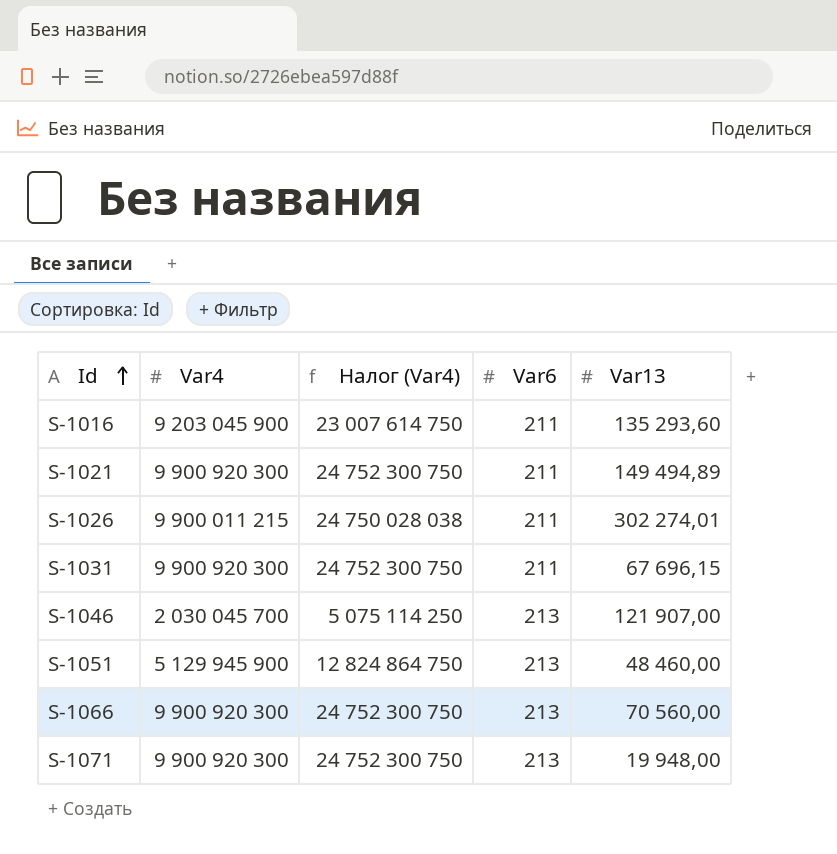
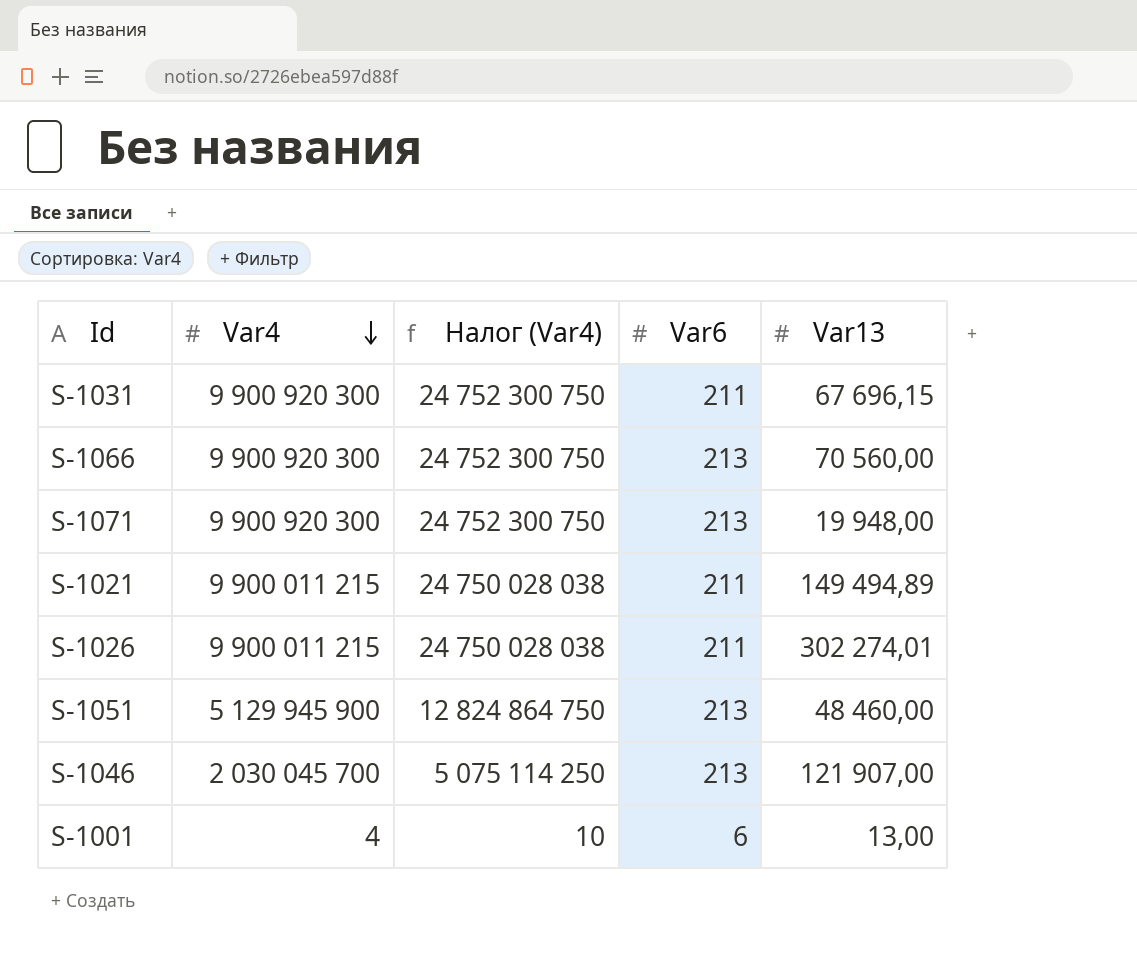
row order: Id ascending -> Var4 descending
row S-1016: 9 203 045 900 | 23 007 614 750 | 211 | 135 293,60 -> none
S-1021 | Var4: 9 900 920 300 -> 9 900 011 215
S-1021 | Налог (Var4): 24 752 300 750 -> 24 750 028 038
row S-1001: none -> 4 | 10 | 6 | 13,00

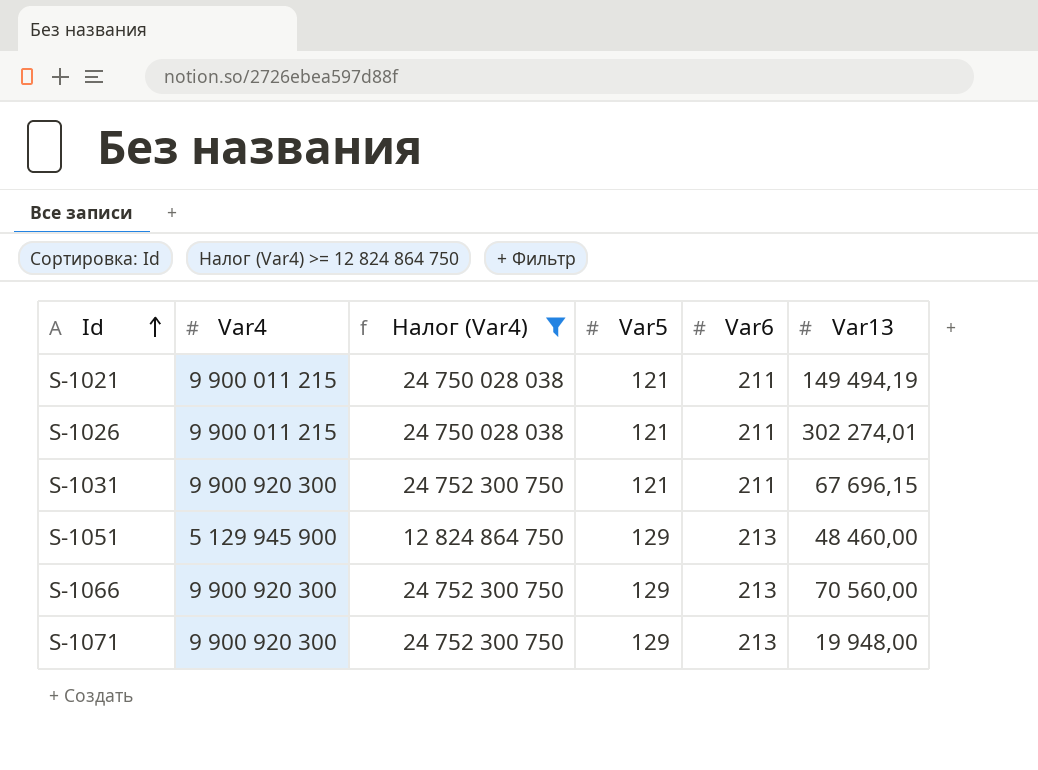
filter: none -> Налог (Var4) >= 12 824 864 750
row order: Var4 descending -> Id ascending
column Var5 | position: none -> 4
S-1021 | Var13: 149 494,89 -> 149 494,19

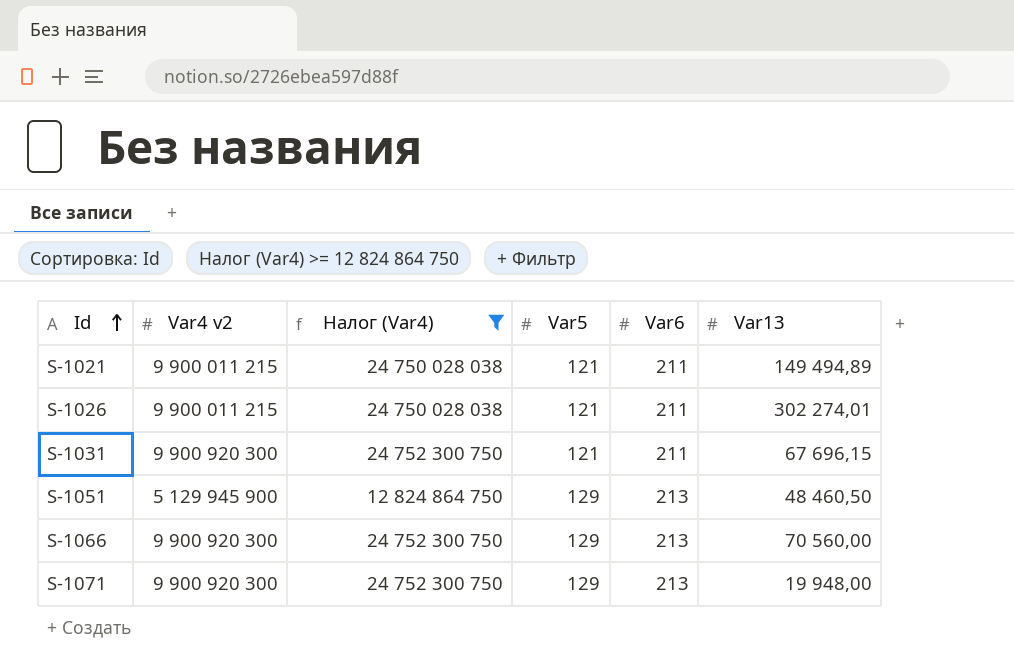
column name: Var4 -> Var4 v2
S-1021 | Var13: 149 494,19 -> 149 494,89
S-1051 | Var13: 48 460,00 -> 48 460,50

